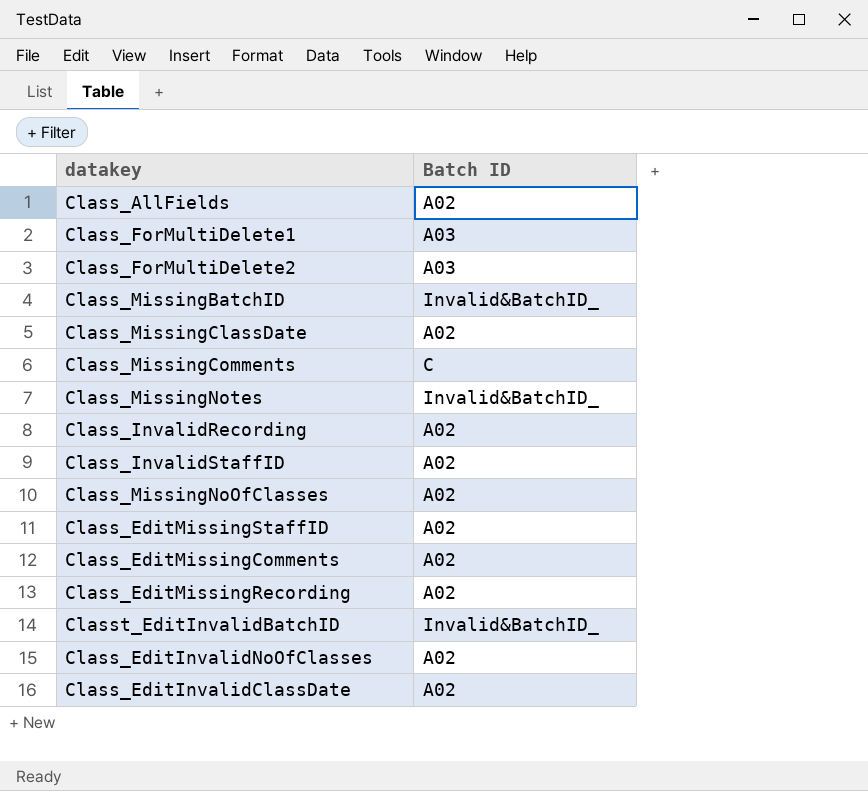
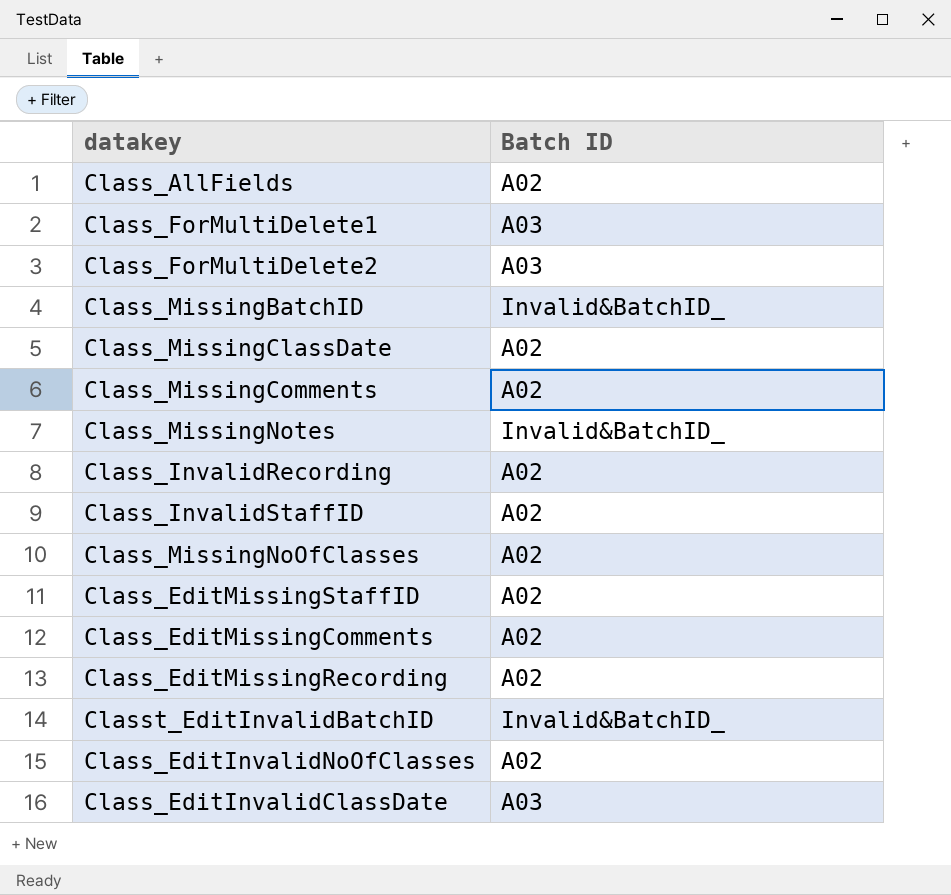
Class_MissingComments | Batch ID: C -> A02
Class_EditInvalidClassDate | Batch ID: A02 -> A03

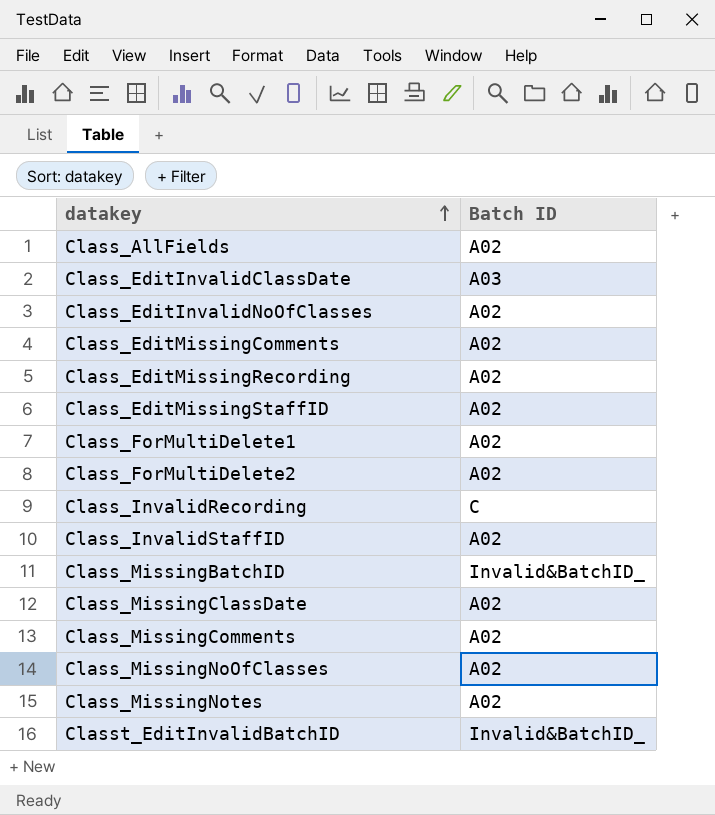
row order: none -> datakey ascending
Class_ForMultiDelete1 | Batch ID: A03 -> A02
Class_ForMultiDelete2 | Batch ID: A03 -> A02
Class_InvalidRecording | Batch ID: A02 -> C
Class_MissingNotes | Batch ID: Invalid&BatchID_ -> A02

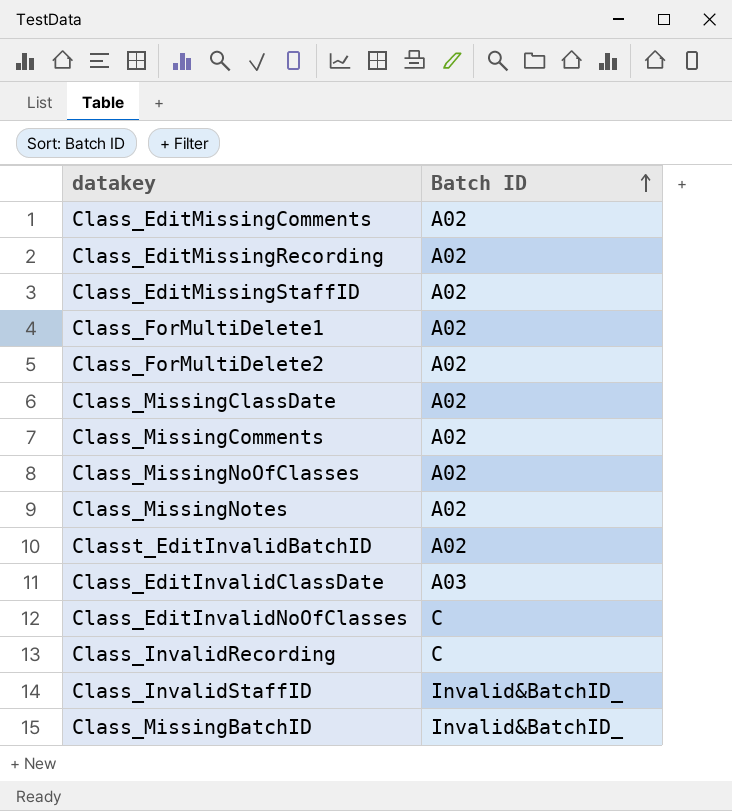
row order: datakey ascending -> Batch ID ascending
row Class_AllFields: A02 -> none
Classt_EditInvalidBatchID | Batch ID: Invalid&BatchID_ -> A02
Class_EditInvalidNoOfClasses | Batch ID: A02 -> C
Class_InvalidStaffID | Batch ID: A02 -> Invalid&BatchID_

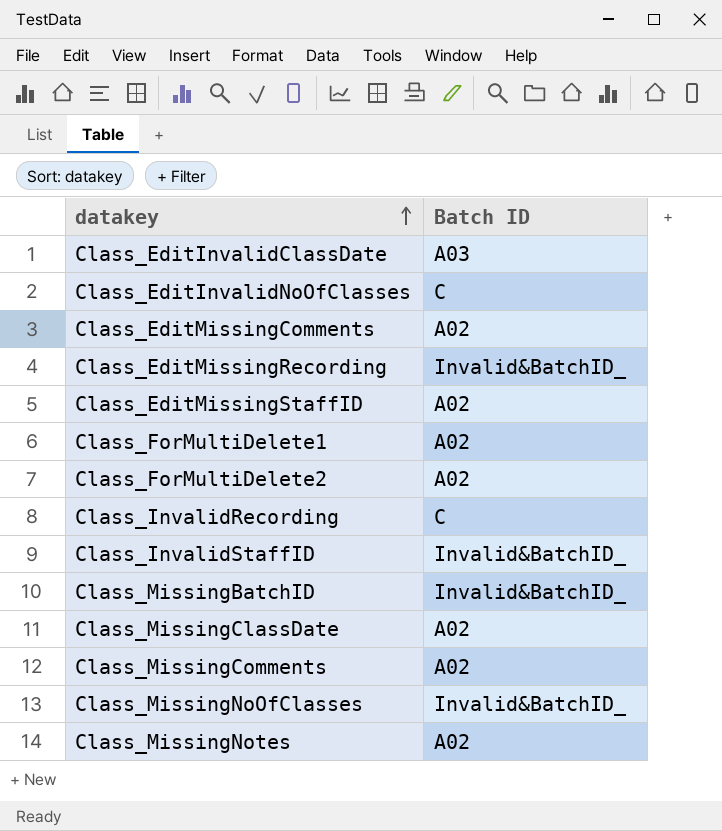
row order: Batch ID ascending -> datakey ascending
row Classt_EditInvalidBatchID: A02 -> none
Class_EditMissingRecording | Batch ID: A02 -> Invalid&BatchID_
Class_MissingNoOfClasses | Batch ID: A02 -> Invalid&BatchID_

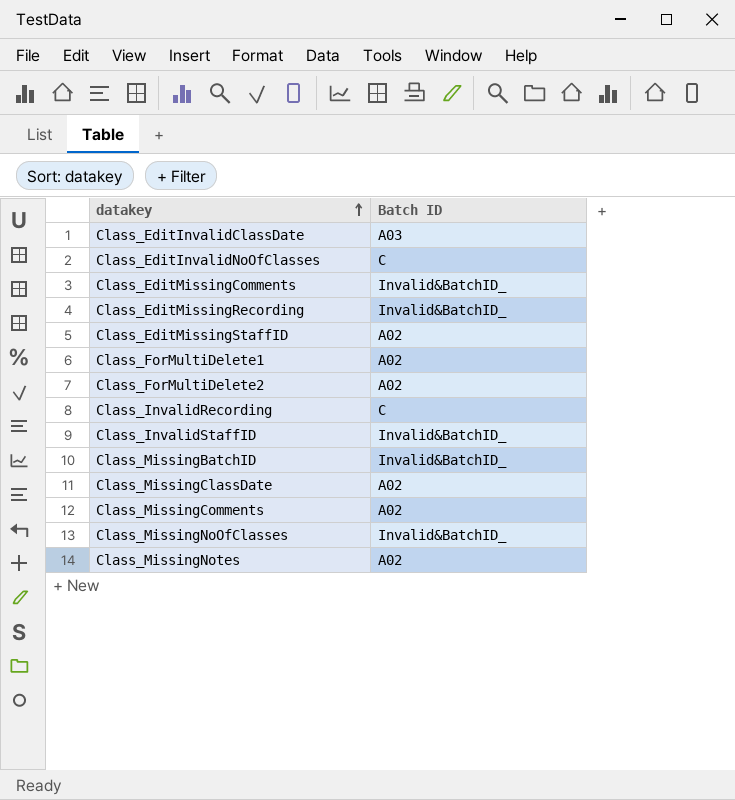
Class_EditMissingComments | Batch ID: A02 -> Invalid&BatchID_

